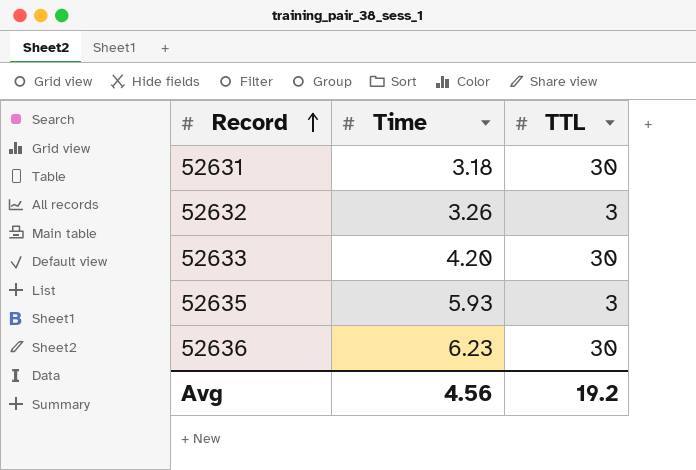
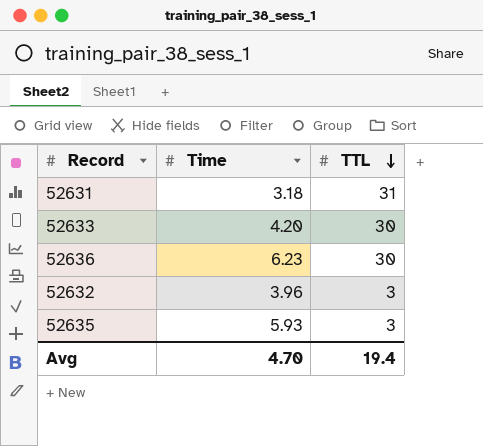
row order: Record ascending -> TTL descending
52631 | TTL: 30 -> 31
52632 | Time: 3.26 -> 3.96
Avg | Time: 4.56 -> 4.70
Avg | TTL: 19.2 -> 19.4

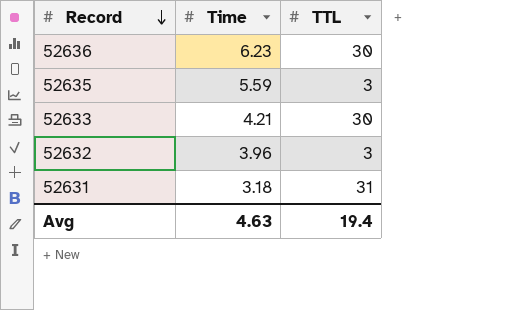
row order: TTL descending -> Record descending
52635 | Time: 5.93 -> 5.59
52633 | Time: 4.20 -> 4.21
Avg | Time: 4.70 -> 4.63

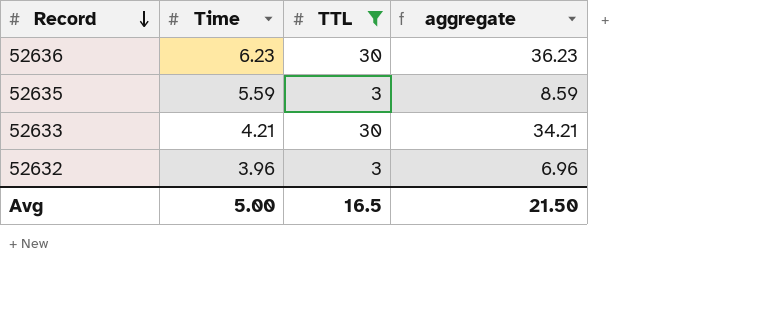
filter: none -> TTL != 31
column aggregate | formula: none -> [Time] + [TTL]
Avg | Time: 4.63 -> 5.00
Avg | TTL: 19.4 -> 16.5

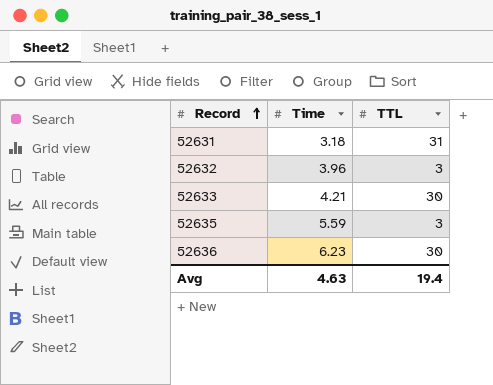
filter: TTL != 31 -> none
row order: Record descending -> Record ascending
column aggregate | formula: [Time] + [TTL] -> none
Avg | Time: 5.00 -> 4.63
Avg | TTL: 16.5 -> 19.4

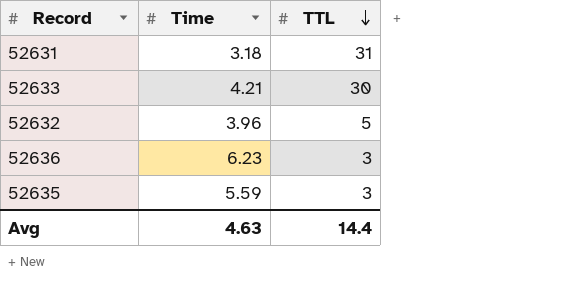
row order: Record ascending -> TTL descending
52632 | TTL: 3 -> 5
52636 | TTL: 30 -> 3
Avg | TTL: 19.4 -> 14.4

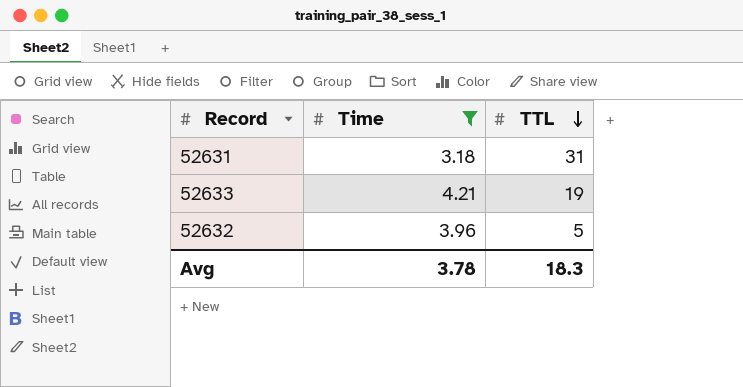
filter: none -> Time <= 4.21
52633 | TTL: 30 -> 19
Avg | Time: 4.63 -> 3.78
Avg | TTL: 14.4 -> 18.3

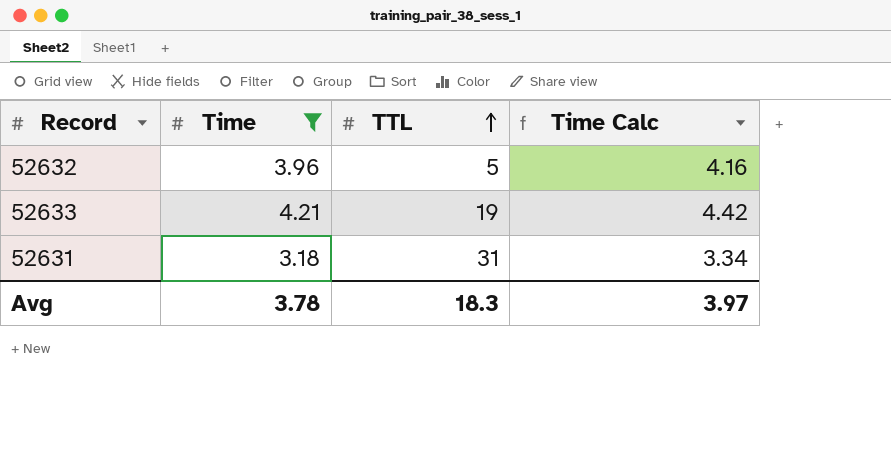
row order: TTL descending -> TTL ascending
column Time Calc | formula: none -> [Time] * 1.05

